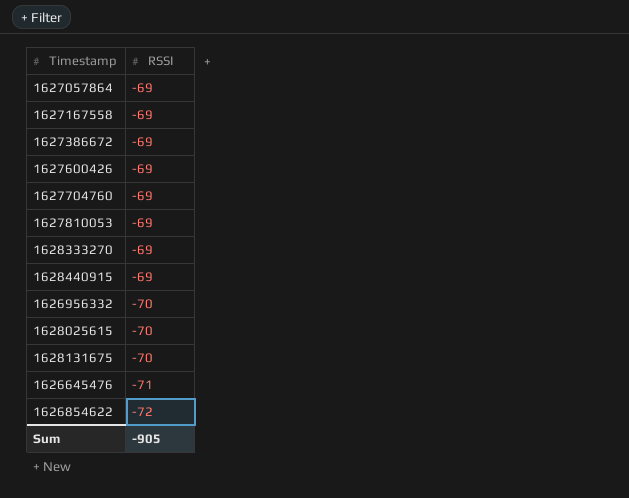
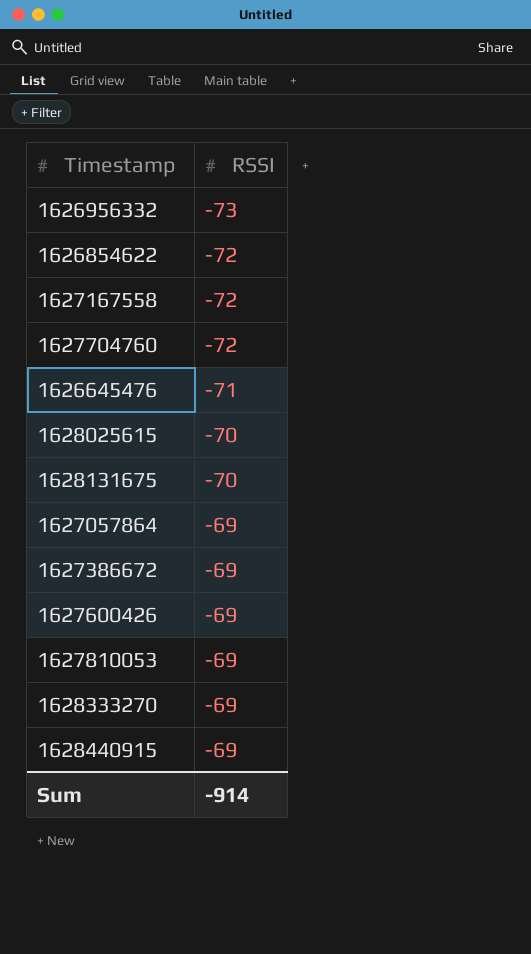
row order: RSSI descending -> RSSI ascending
1626956332 | RSSI: -70 -> -73
1627167558 | RSSI: -69 -> -72
1627704760 | RSSI: -69 -> -72
Sum | RSSI: -905 -> -914

